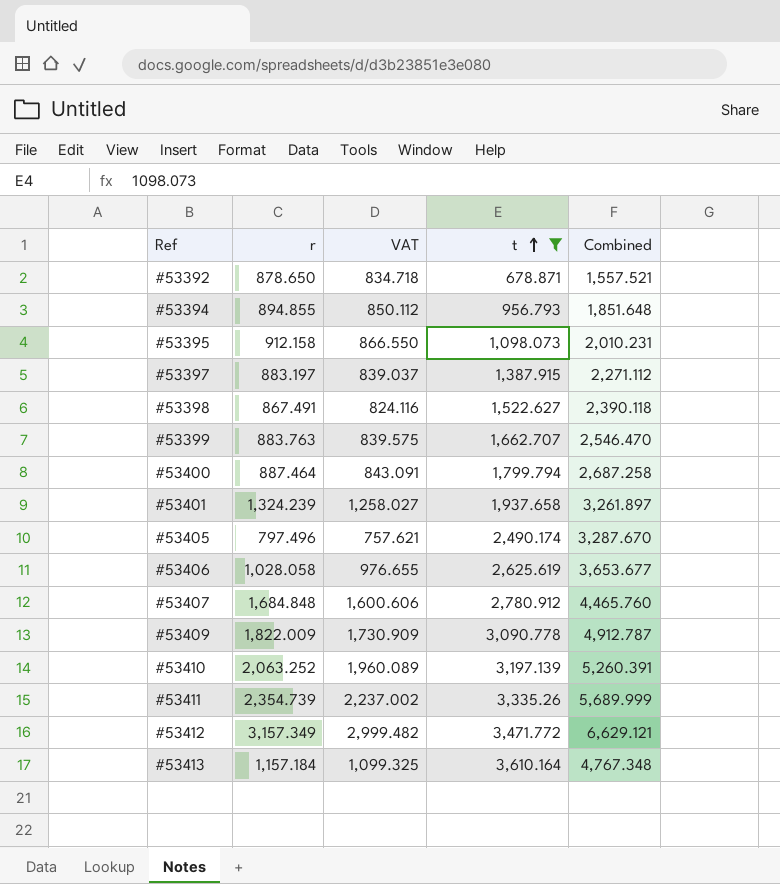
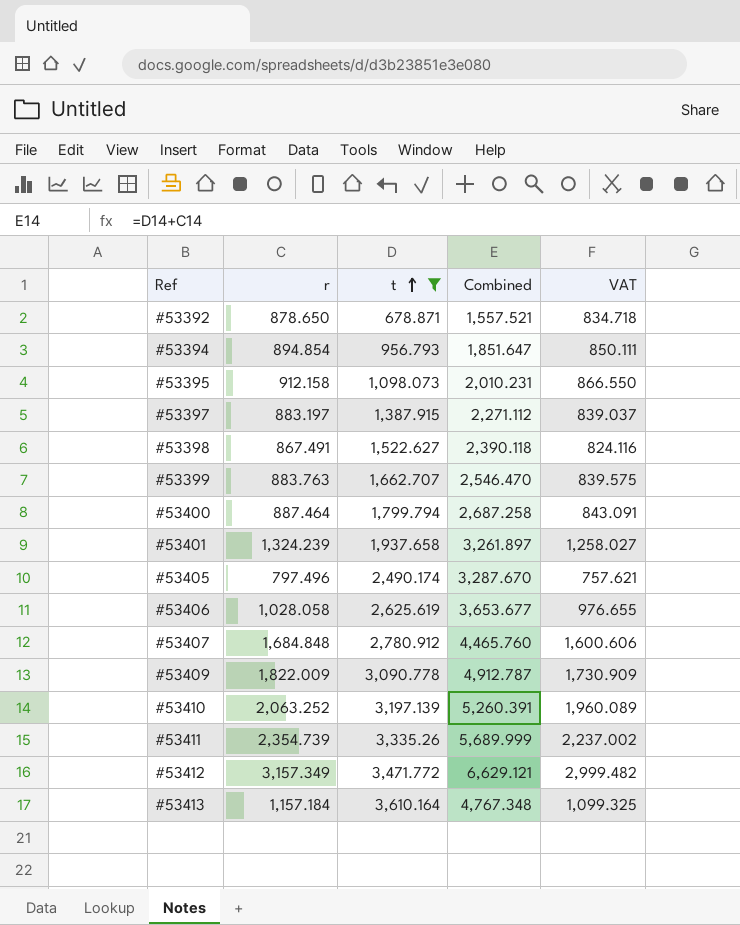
column VAT | position: 3 -> 5
#53394 | r: 894.855 -> 894.854
#53394 | Combined: 1,851.648 -> 1,851.647
#53394 | VAT: 850.112 -> 850.111

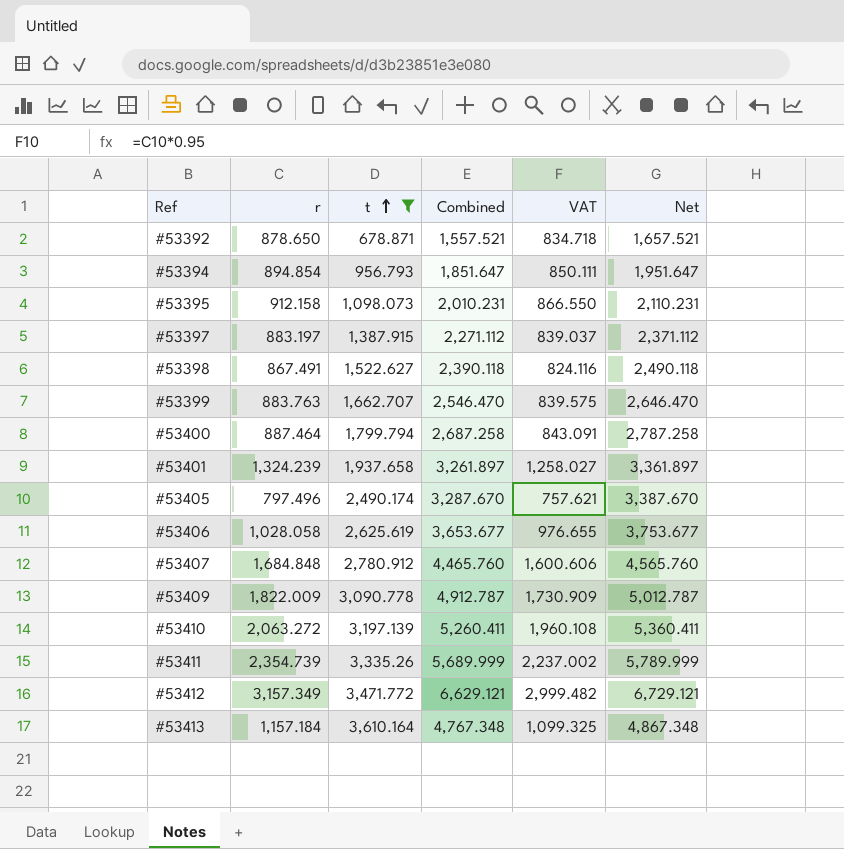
column Net | formula: none -> [Combined] + 100
#53410 | r: 2,063.252 -> 2,063.272
#53410 | Combined: 5,260.391 -> 5,260.411
#53410 | VAT: 1,960.089 -> 1,960.108

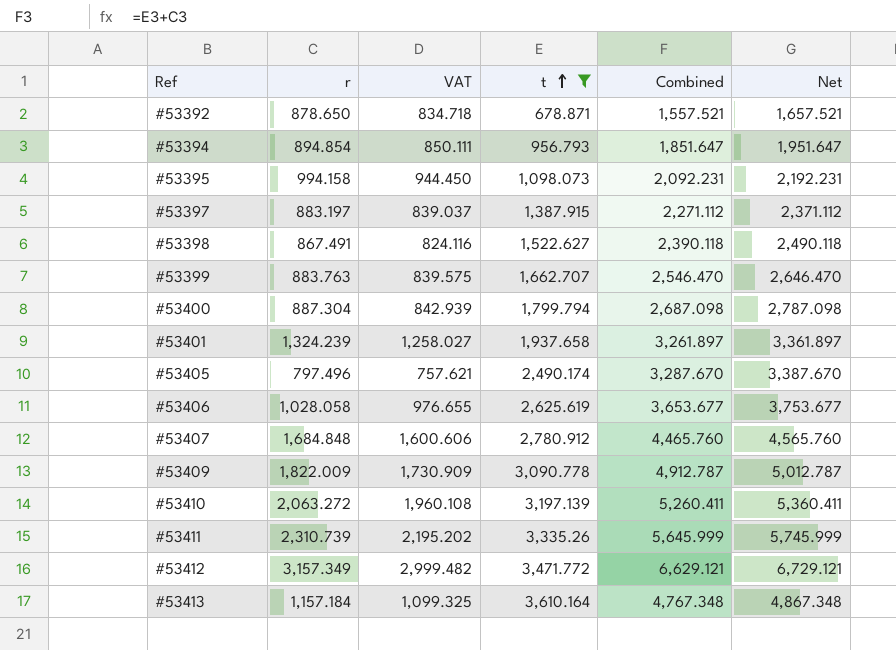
column VAT | position: 5 -> 3
#53395 | r: 912.158 -> 994.158
#53395 | VAT: 866.550 -> 944.450
#53395 | Combined: 2,010.231 -> 2,092.231
#53395 | Net: 2,110.231 -> 2,192.231
#53400 | r: 887.464 -> 887.304
#53400 | VAT: 843.091 -> 842.939
#53400 | Combined: 2,687.258 -> 2,687.098
#53400 | Net: 2,787.258 -> 2,787.098
#53411 | r: 2,354.739 -> 2,310.739
#53411 | VAT: 2,237.002 -> 2,195.202
#53411 | Combined: 5,689.999 -> 5,645.999
#53411 | Net: 5,789.999 -> 5,745.999

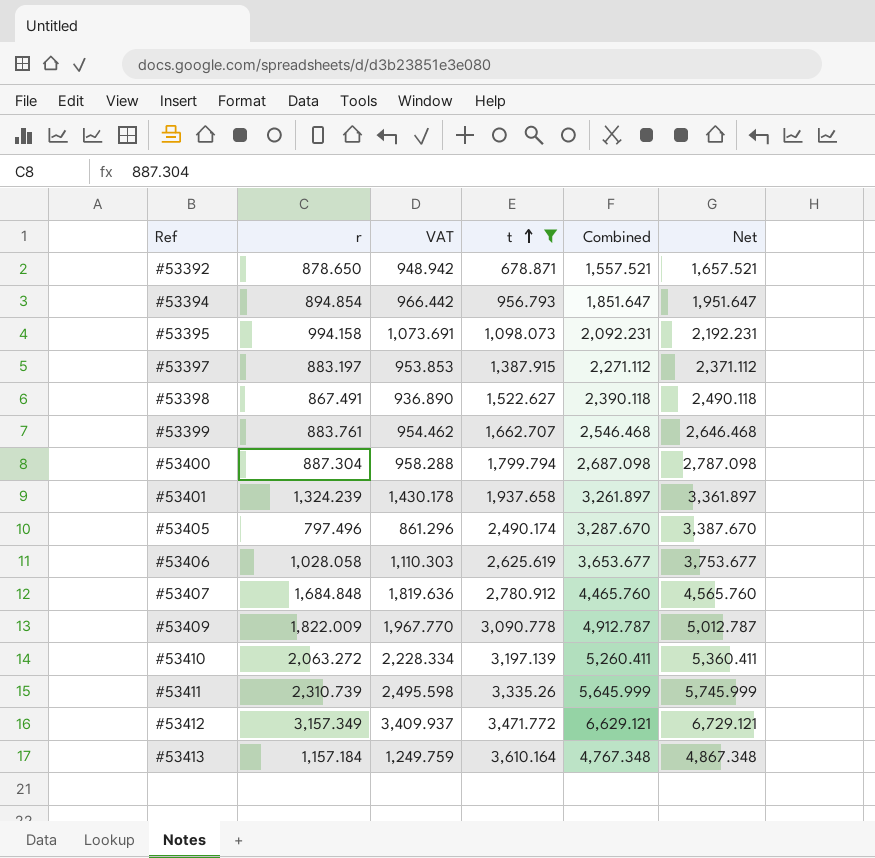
column VAT | formula: [r] * 0.95 -> [r] * 1.08
#53399 | r: 883.763 -> 883.761
#53399 | Combined: 2,546.470 -> 2,546.468
#53399 | Net: 2,646.470 -> 2,646.468

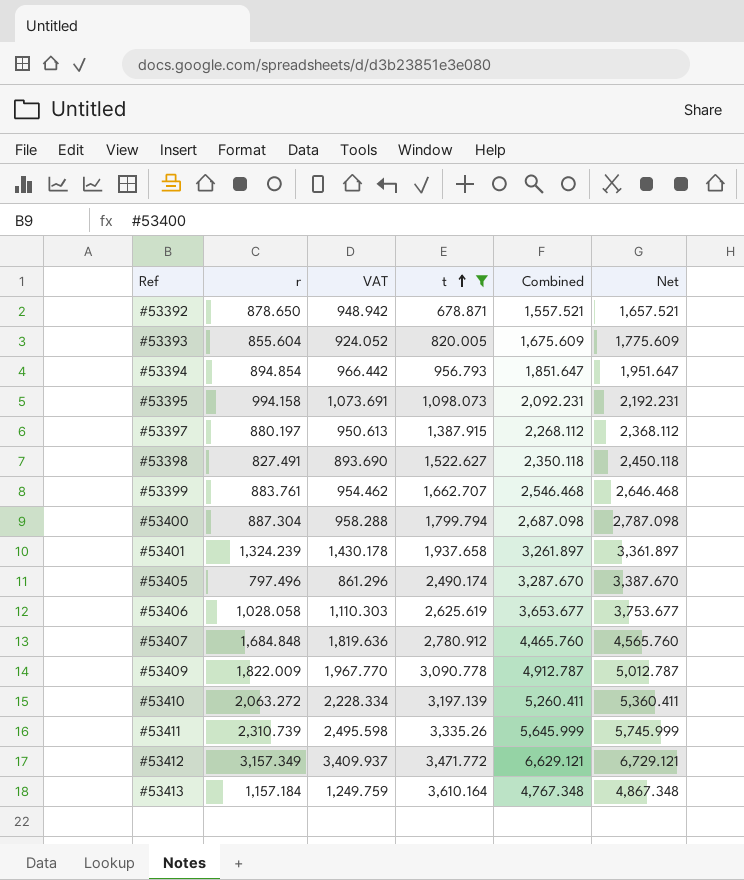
row #53393: none -> 855.604 | 924.052 | 820.005 | 1,675.609 | 1,775.609
#53397 | r: 883.197 -> 880.197
#53397 | VAT: 953.853 -> 950.613
#53397 | Combined: 2,271.112 -> 2,268.112
#53397 | Net: 2,371.112 -> 2,368.112
#53398 | r: 867.491 -> 827.491
#53398 | VAT: 936.890 -> 893.690
#53398 | Combined: 2,390.118 -> 2,350.118
#53398 | Net: 2,490.118 -> 2,450.118

